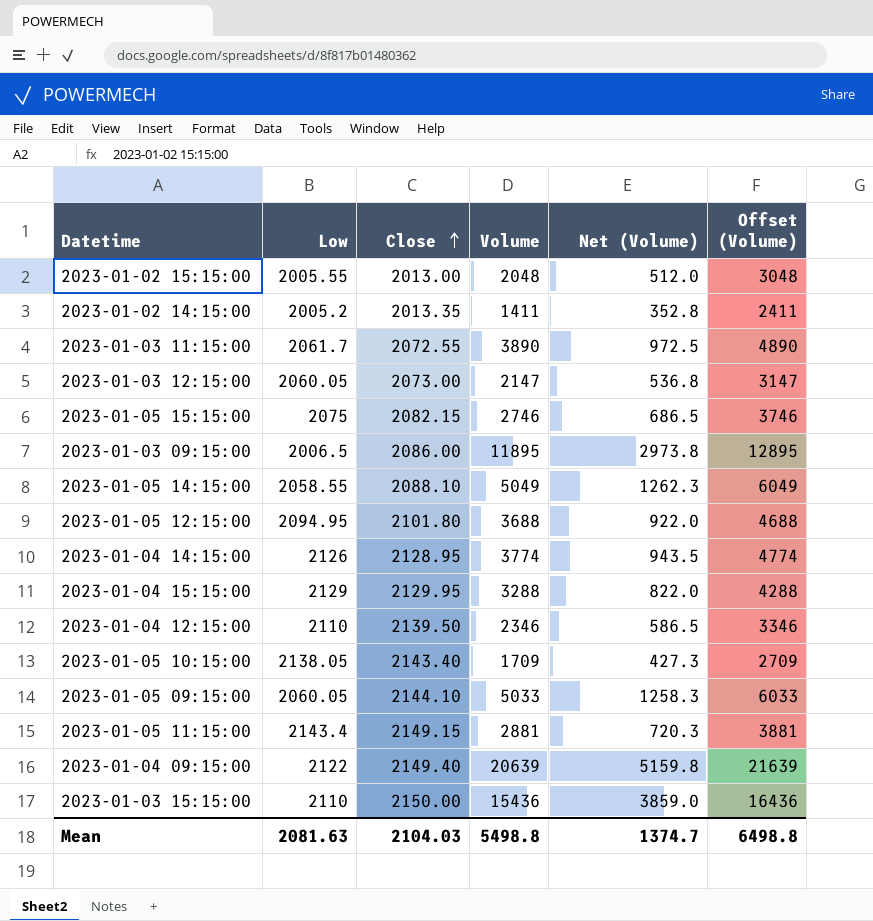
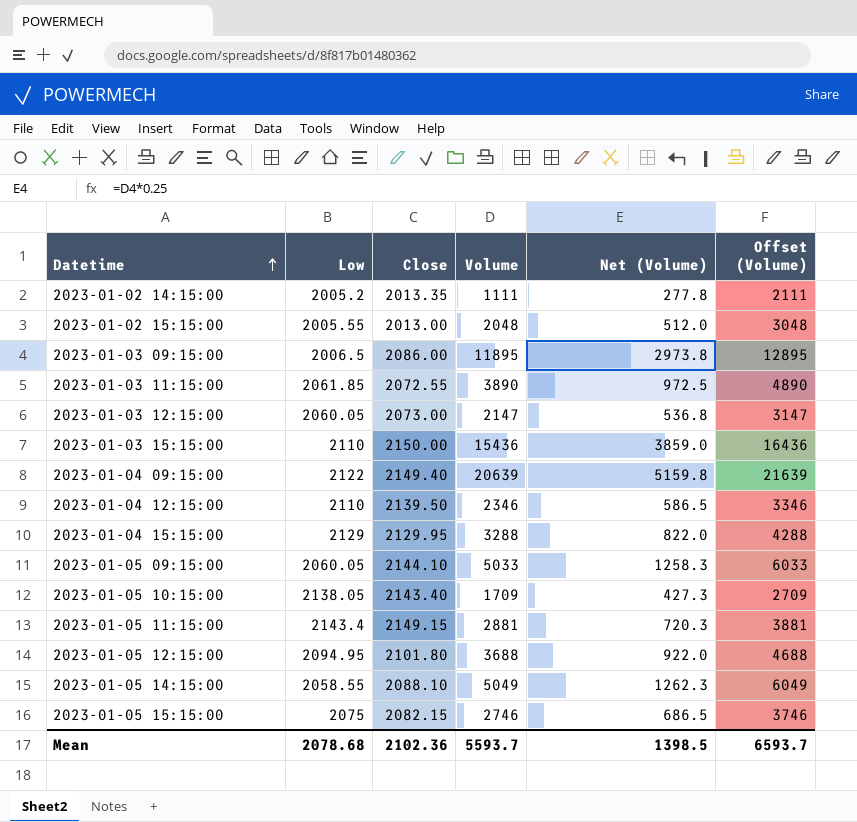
row order: Close ascending -> Datetime ascending
row 2023-01-04 14:15:00: 2126 | 2128.95 | 3774 | 943.5 | 4774 -> none
2023-01-02 14:15:00 | Volume: 1411 -> 1111
2023-01-02 14:15:00 | Net (Volume): 352.8 -> 277.8
2023-01-02 14:15:00 | Offset (Volume): 2411 -> 2111
2023-01-03 11:15:00 | Low: 2061.7 -> 2061.85
Mean | Low: 2081.63 -> 2078.68
Mean | Close: 2104.03 -> 2102.36
Mean | Volume: 5498.8 -> 5593.7
Mean | Net (Volume): 1374.7 -> 1398.5
Mean | Offset (Volume): 6498.8 -> 6593.7

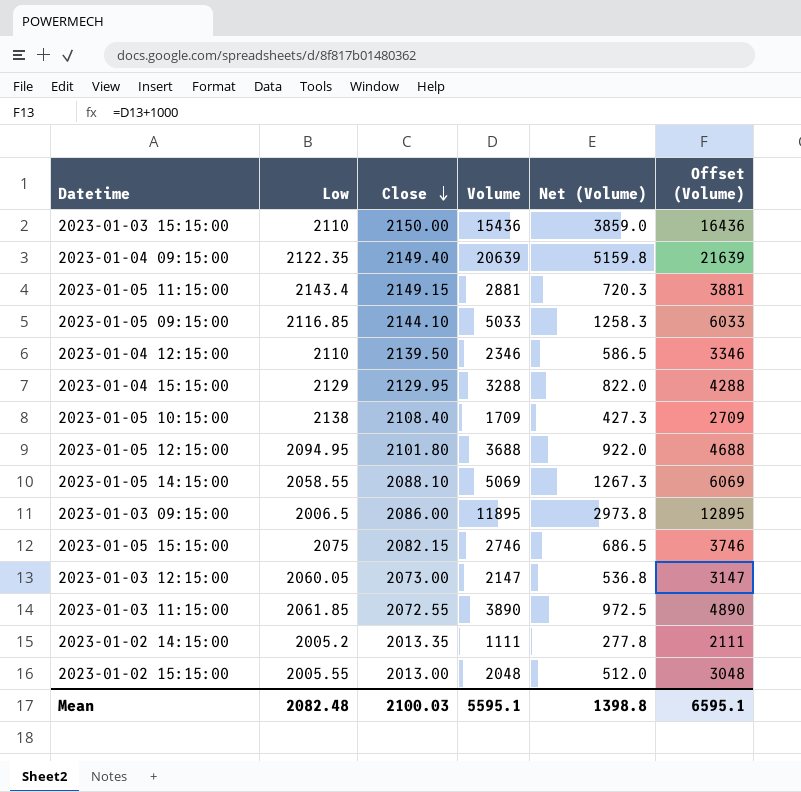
row order: Datetime ascending -> Close descending
2023-01-04 09:15:00 | Low: 2122 -> 2122.35
2023-01-05 09:15:00 | Low: 2060.05 -> 2116.85
2023-01-05 10:15:00 | Low: 2138.05 -> 2138
2023-01-05 10:15:00 | Close: 2143.40 -> 2108.40
2023-01-05 14:15:00 | Volume: 5049 -> 5069
2023-01-05 14:15:00 | Net (Volume): 1262.3 -> 1267.3
2023-01-05 14:15:00 | Offset (Volume): 6049 -> 6069
Mean | Low: 2078.68 -> 2082.48
Mean | Close: 2102.36 -> 2100.03
Mean | Volume: 5593.7 -> 5595.1
Mean | Net (Volume): 1398.5 -> 1398.8
Mean | Offset (Volume): 6593.7 -> 6595.1

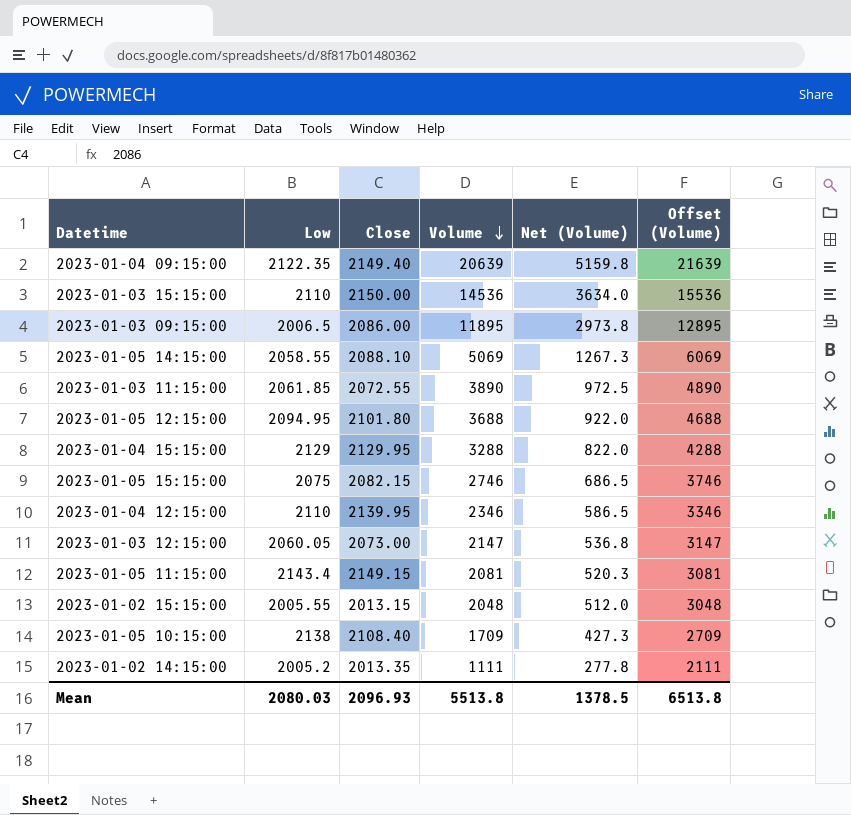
row order: Close descending -> Volume descending
row 2023-01-05 09:15:00: 2116.85 | 2144.10 | 5033 | 1258.3 | 6033 -> none
2023-01-03 15:15:00 | Volume: 15436 -> 14536
2023-01-03 15:15:00 | Net (Volume): 3859.0 -> 3634.0
2023-01-03 15:15:00 | Offset (Volume): 16436 -> 15536
2023-01-04 12:15:00 | Close: 2139.50 -> 2139.95
2023-01-05 11:15:00 | Volume: 2881 -> 2081
2023-01-05 11:15:00 | Net (Volume): 720.3 -> 520.3
2023-01-05 11:15:00 | Offset (Volume): 3881 -> 3081
2023-01-02 15:15:00 | Close: 2013.00 -> 2013.15
Mean | Low: 2082.48 -> 2080.03
Mean | Close: 2100.03 -> 2096.93
Mean | Volume: 5595.1 -> 5513.8
Mean | Net (Volume): 1398.8 -> 1378.5
Mean | Offset (Volume): 6595.1 -> 6513.8

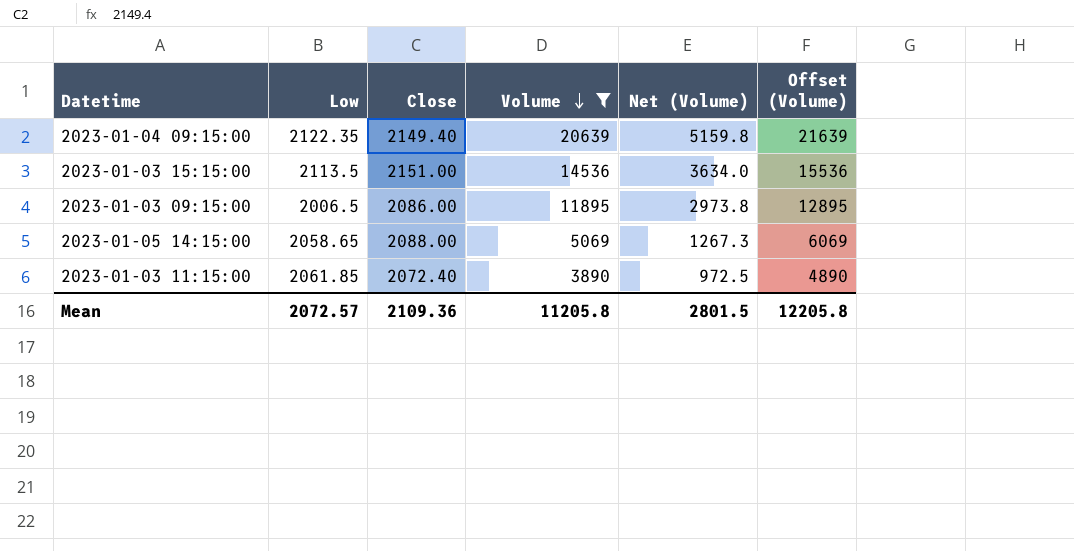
filter: none -> Volume >= 3890
2023-01-03 15:15:00 | Low: 2110 -> 2113.5
2023-01-03 15:15:00 | Close: 2150.00 -> 2151.00
2023-01-05 14:15:00 | Low: 2058.55 -> 2058.65
2023-01-05 14:15:00 | Close: 2088.10 -> 2088.00
2023-01-03 11:15:00 | Close: 2072.55 -> 2072.40
Mean | Low: 2080.03 -> 2072.57
Mean | Close: 2096.93 -> 2109.36
Mean | Volume: 5513.8 -> 11205.8
Mean | Net (Volume): 1378.5 -> 2801.5
Mean | Offset (Volume): 6513.8 -> 12205.8

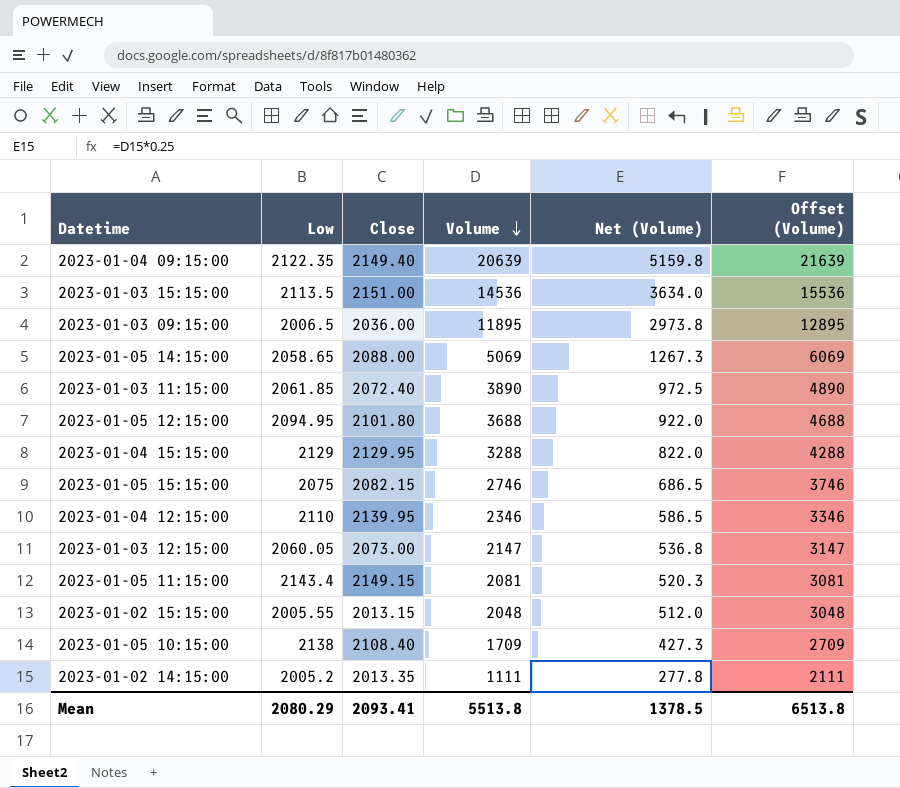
filter: Volume >= 3890 -> none
2023-01-03 09:15:00 | Close: 2086.00 -> 2036.00
Mean | Low: 2072.57 -> 2080.29
Mean | Close: 2109.36 -> 2093.41
Mean | Volume: 11205.8 -> 5513.8
Mean | Net (Volume): 2801.5 -> 1378.5
Mean | Offset (Volume): 12205.8 -> 6513.8

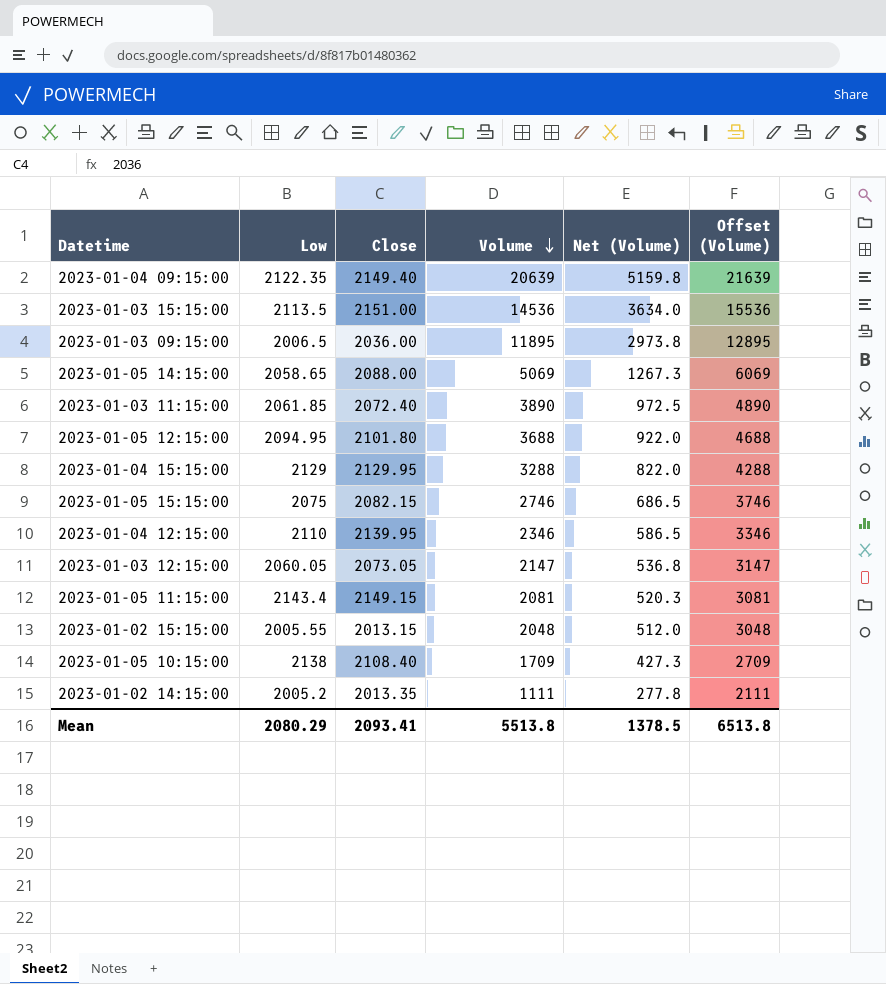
2023-01-03 12:15:00 | Close: 2073.00 -> 2073.05

